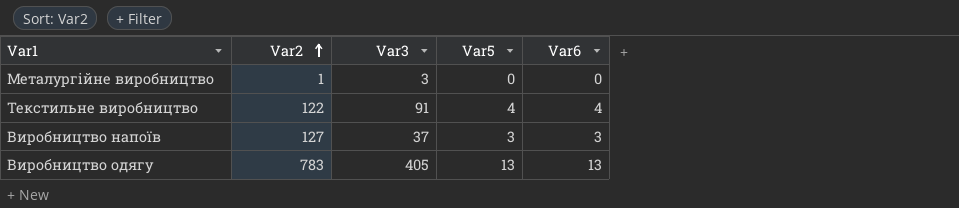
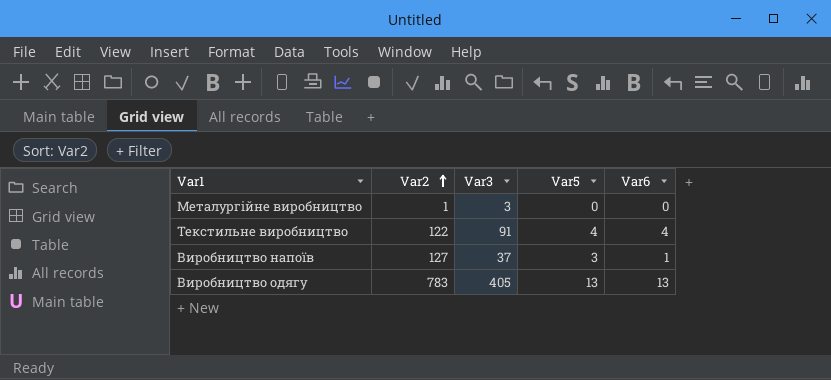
Виробництво напоїв | Var6: 3 -> 1

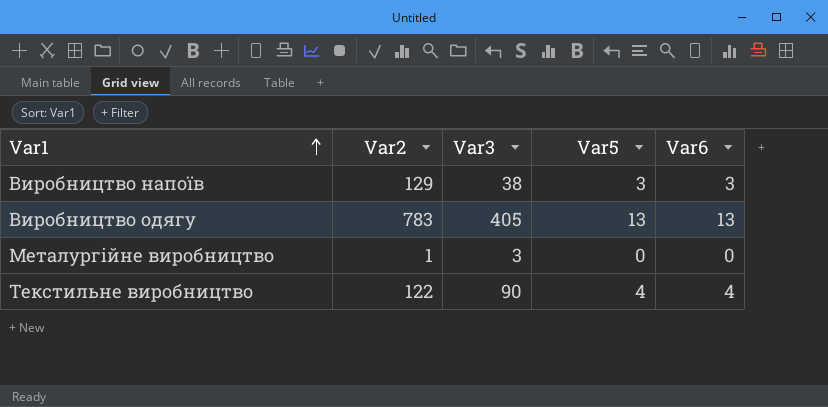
row order: Var2 ascending -> Var1 ascending
Виробництво напоїв | Var2: 127 -> 129
Виробництво напоїв | Var3: 37 -> 38
Виробництво напоїв | Var6: 1 -> 3
Текстильне виробництво | Var3: 91 -> 90

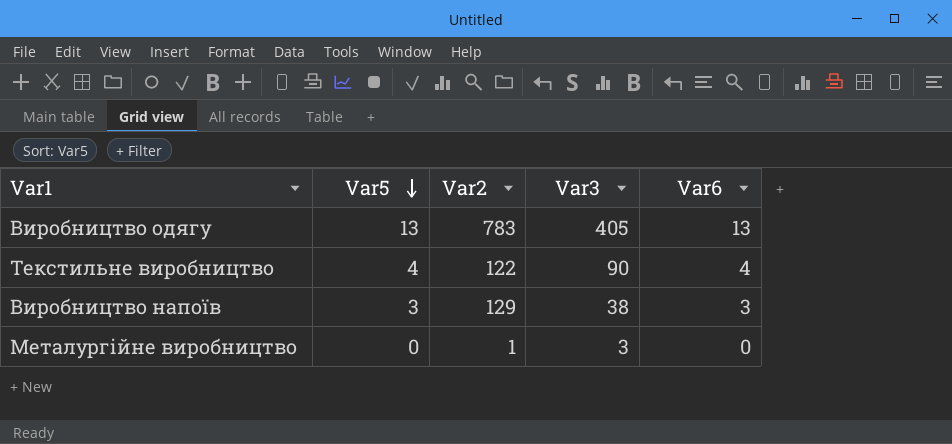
row order: Var1 ascending -> Var5 descending
column Var5 | position: 4 -> 2

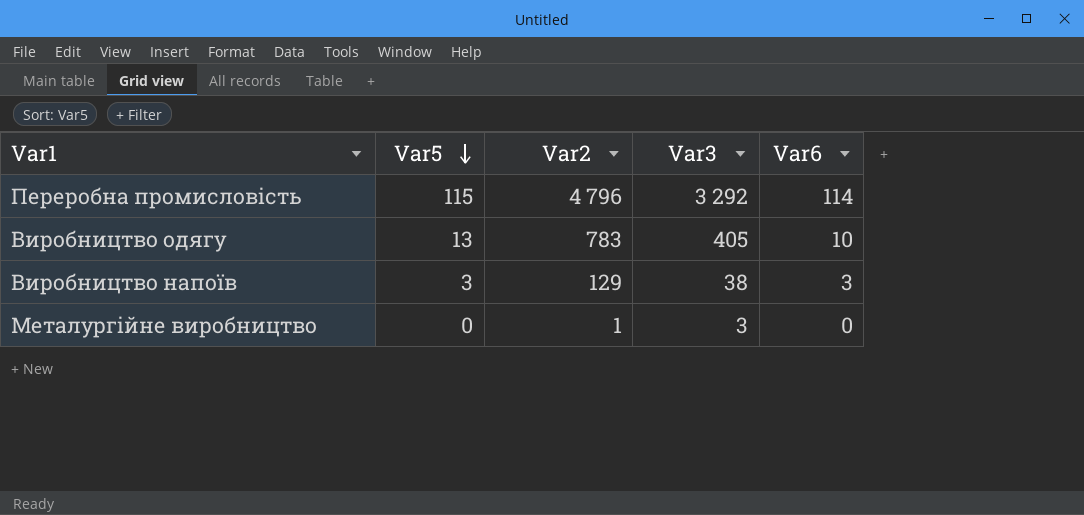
row Текстильне виробництво: 4 | 122 | 90 | 4 -> none
row Переробна промисловість: none -> 115 | 4 796 | 3 292 | 114
Виробництво одягу | Var6: 13 -> 10

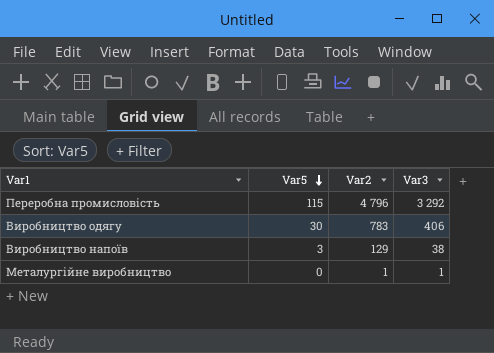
column Var6 | position: 5 -> none
Виробництво одягу | Var5: 13 -> 30
Виробництво одягу | Var3: 405 -> 406
Металургійне виробництво | Var3: 3 -> 1

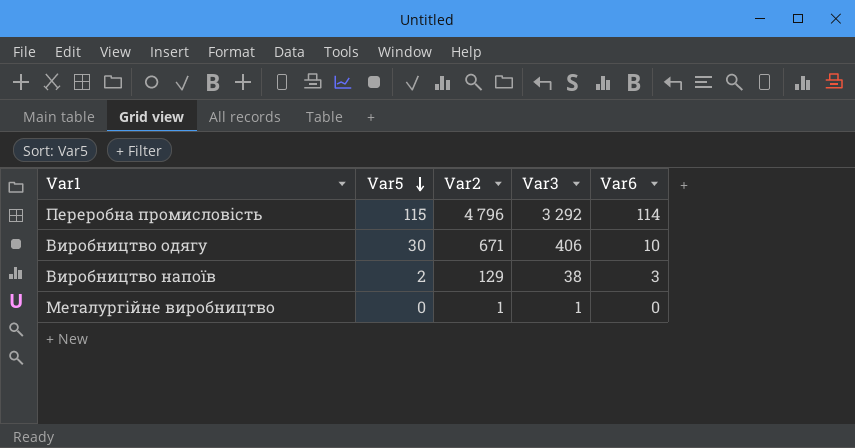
column Var6 | position: none -> 5
Виробництво одягу | Var2: 783 -> 671
Виробництво напоїв | Var5: 3 -> 2

